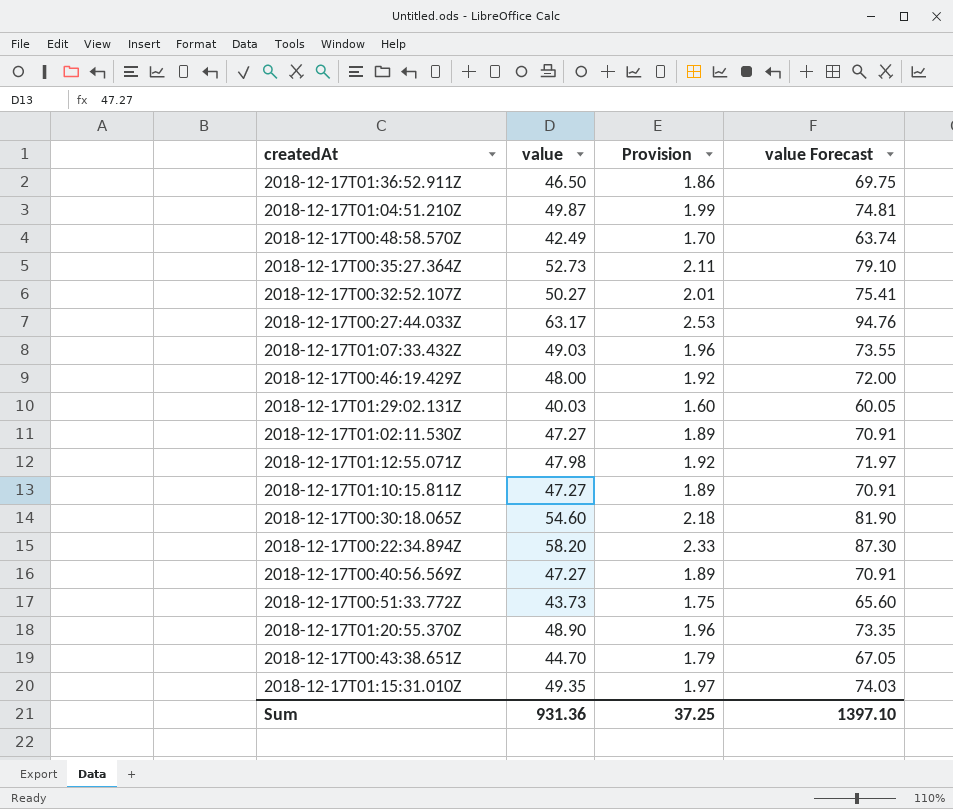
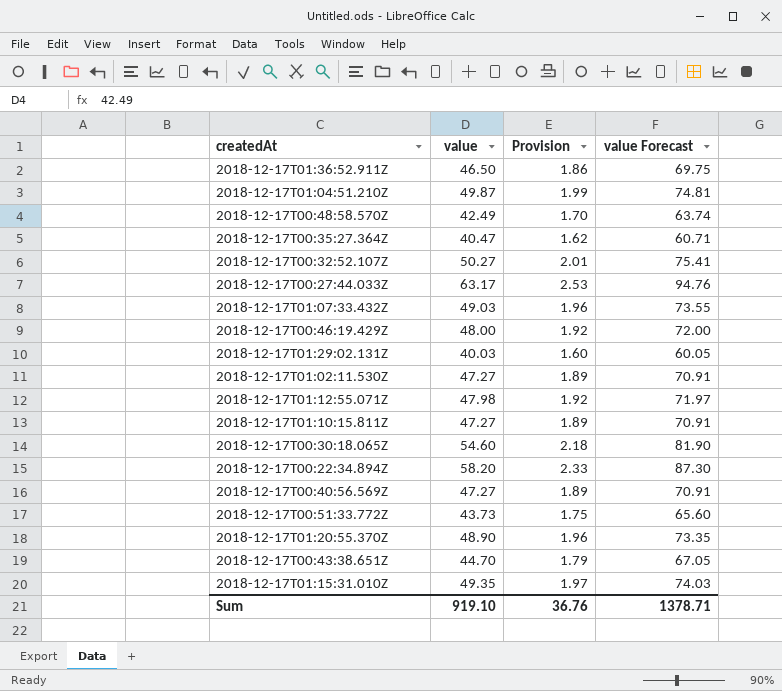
2018-12-17T00:35:27.364Z | value: 52.73 -> 40.47
2018-12-17T00:35:27.364Z | Provision: 2.11 -> 1.62
2018-12-17T00:35:27.364Z | value Forecast: 79.10 -> 60.71
Sum | value: 931.36 -> 919.10
Sum | Provision: 37.25 -> 36.76
Sum | value Forecast: 1397.10 -> 1378.71

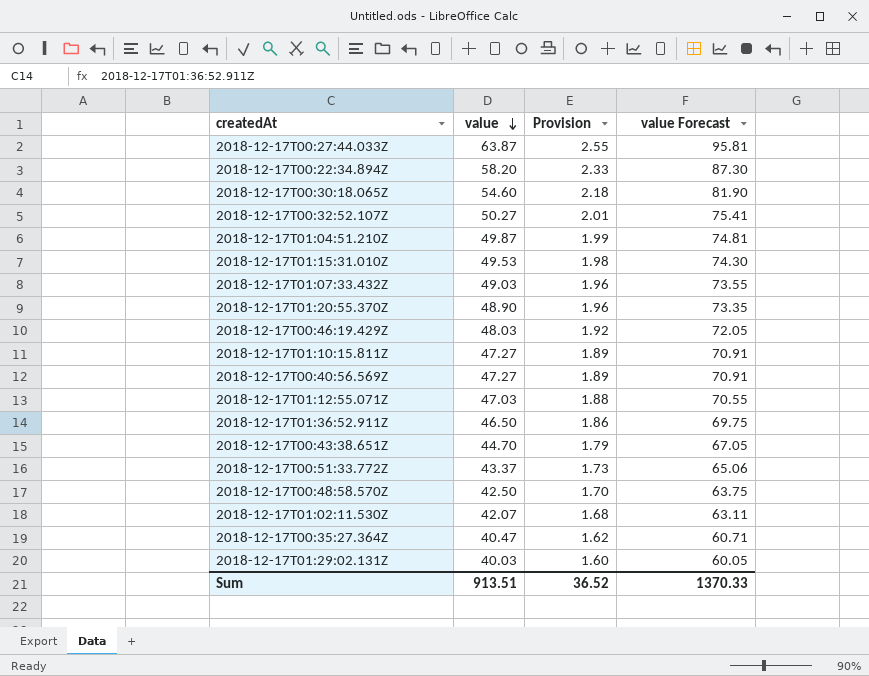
row order: none -> value descending
2018-12-17T00:27:44.033Z | value: 63.17 -> 63.87
2018-12-17T00:27:44.033Z | Provision: 2.53 -> 2.55
2018-12-17T00:27:44.033Z | value Forecast: 94.76 -> 95.81
2018-12-17T01:15:31.010Z | value: 49.35 -> 49.53
2018-12-17T01:15:31.010Z | Provision: 1.97 -> 1.98
2018-12-17T01:15:31.010Z | value Forecast: 74.03 -> 74.30
2018-12-17T00:46:19.429Z | value: 48.00 -> 48.03
2018-12-17T00:46:19.429Z | value Forecast: 72.00 -> 72.05
2018-12-17T01:12:55.071Z | value: 47.98 -> 47.03
2018-12-17T01:12:55.071Z | Provision: 1.92 -> 1.88
2018-12-17T01:12:55.071Z | value Forecast: 71.97 -> 70.55
2018-12-17T00:51:33.772Z | value: 43.73 -> 43.37
2018-12-17T00:51:33.772Z | Provision: 1.75 -> 1.73
2018-12-17T00:51:33.772Z | value Forecast: 65.60 -> 65.06
2018-12-17T00:48:58.570Z | value: 42.49 -> 42.50
2018-12-17T00:48:58.570Z | value Forecast: 63.74 -> 63.75
2018-12-17T01:02:11.530Z | value: 47.27 -> 42.07
2018-12-17T01:02:11.530Z | Provision: 1.89 -> 1.68
2018-12-17T01:02:11.530Z | value Forecast: 70.91 -> 63.11
Sum | value: 919.10 -> 913.51
Sum | Provision: 36.76 -> 36.52
Sum | value Forecast: 1378.71 -> 1370.33

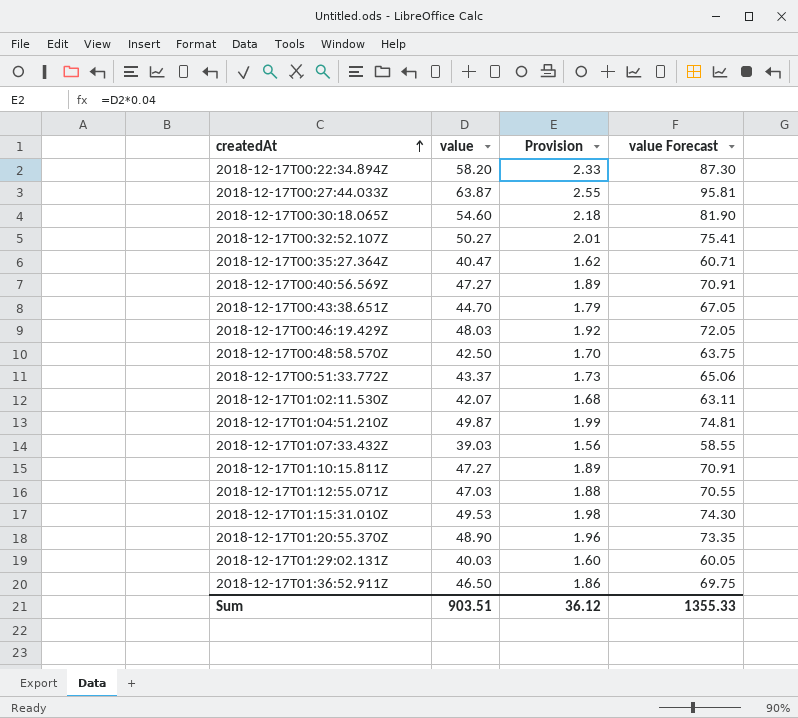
row order: value descending -> createdAt ascending
2018-12-17T01:07:33.432Z | value: 49.03 -> 39.03
2018-12-17T01:07:33.432Z | Provision: 1.96 -> 1.56
2018-12-17T01:07:33.432Z | value Forecast: 73.55 -> 58.55
Sum | value: 913.51 -> 903.51
Sum | Provision: 36.52 -> 36.12
Sum | value Forecast: 1370.33 -> 1355.33

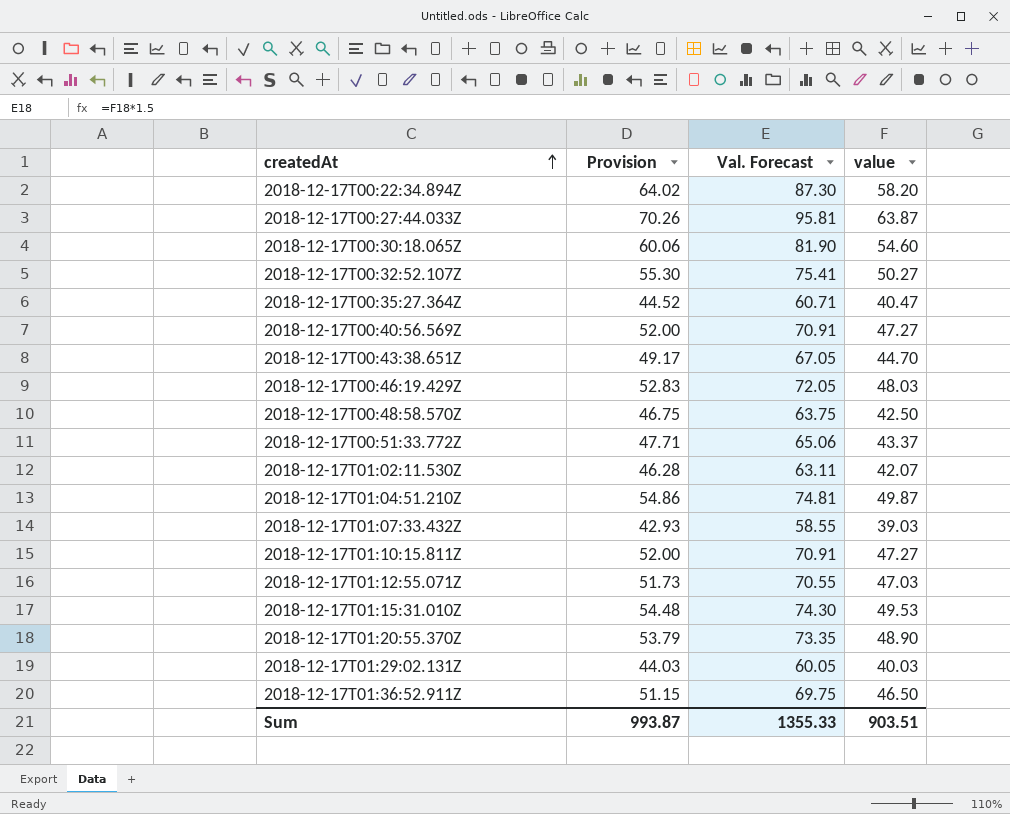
column Provision | formula: [value] * 0.04 -> [value] * 1.1
column name: value Forecast -> Val. Forecast
column value | position: 2 -> 4
Sum | Provision: 36.12 -> 993.87

